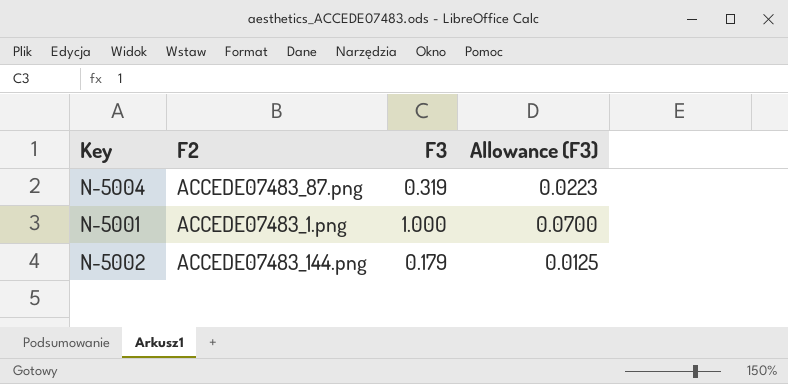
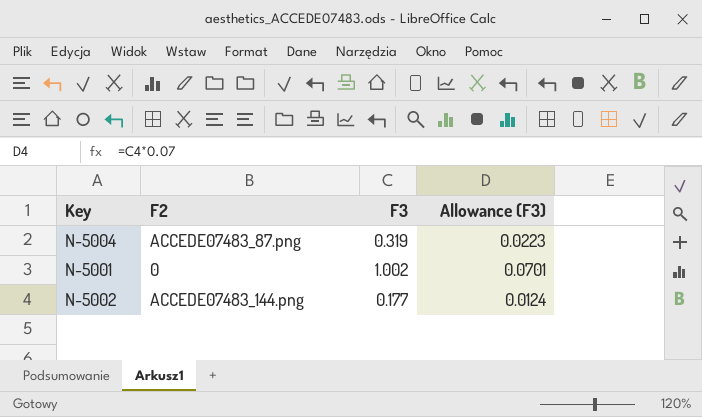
N-5001 | F2: ACCEDE07483_1.png -> 0
N-5001 | F3: 1.000 -> 1.002
N-5001 | Allowance (F3): 0.0700 -> 0.0701
N-5002 | F3: 0.179 -> 0.177
N-5002 | Allowance (F3): 0.0125 -> 0.0124

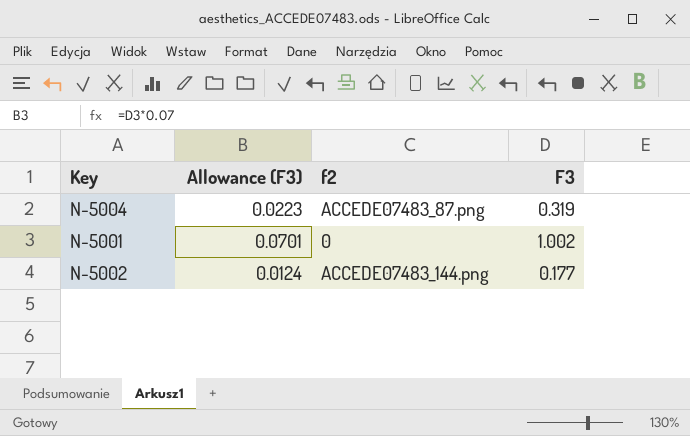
column Allowance (F3) | position: 4 -> 2
column name: F2 -> f2

